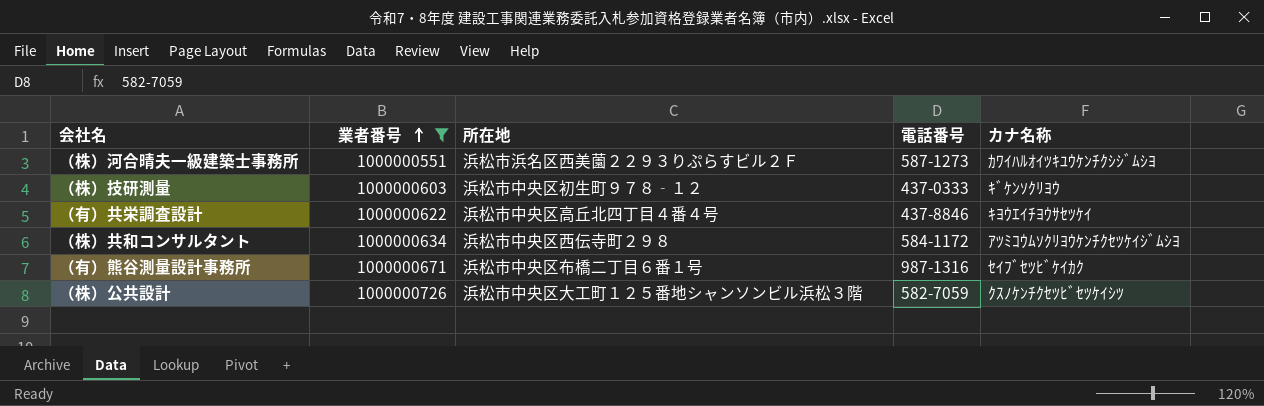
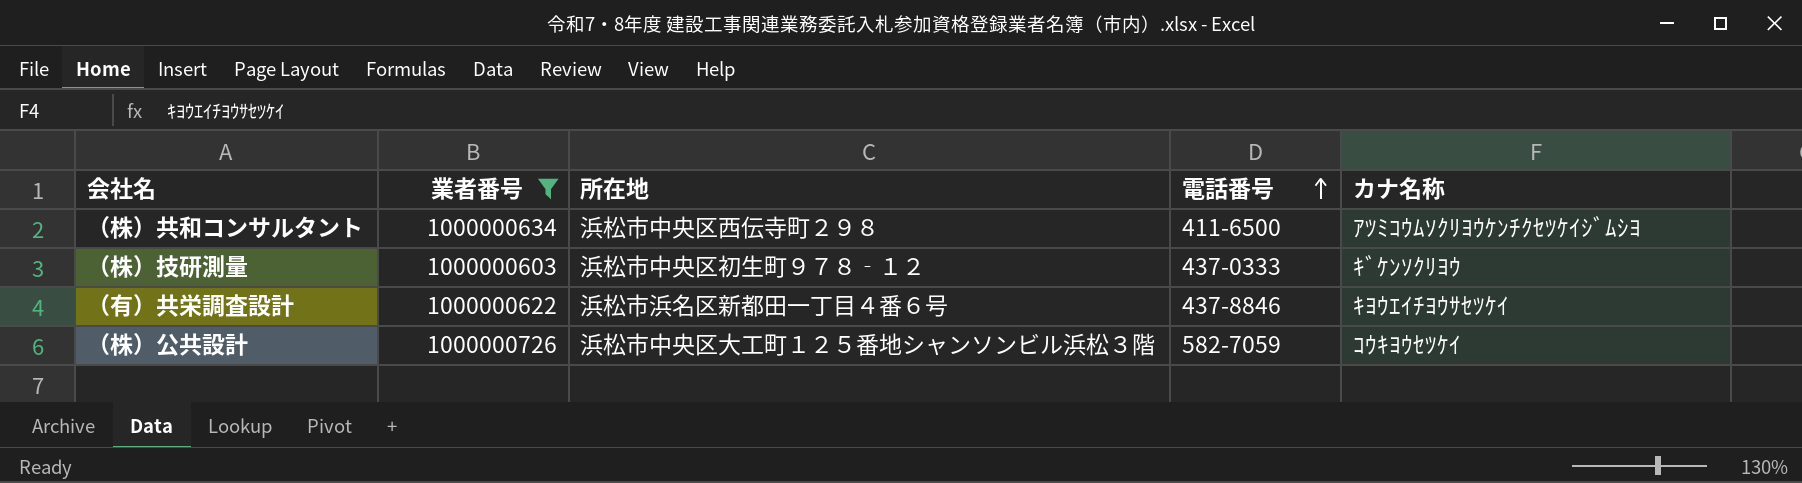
row order: 業者番号 ascending -> 電話番号 ascending
row （株）河合晴夫一級建築士事務所: 1000000551 | 浜松市浜名区西美薗２２９３りぷらすビル２Ｆ | 587-1273 | ｶﾜｲﾊﾙｵｲﾂｷﾕｳｹﾝﾁｸｼｼﾞﾑｼﾖ -> none
row （有）熊谷測量設計事務所: 1000000671 | 浜松市中央区布橋二丁目６番１号 | 987-1316 | ｾｲﾌﾞｾﾂﾋﾞｹｲｶｸ -> none
（株）共和コンサルタント | 電話番号: 584-1172 -> 411-6500
（有）共栄調査設計 | 所在地: 浜松市中央区高丘北四丁目４番４号 -> 浜松市浜名区新都田一丁目４番６号
（株）公共設計 | カナ名称: ｸｽﾉｹﾝﾁｸｾﾂﾋﾞｾﾂｹｲｼﾂ -> ｺｳｷﾖｳｾﾂｹｲ

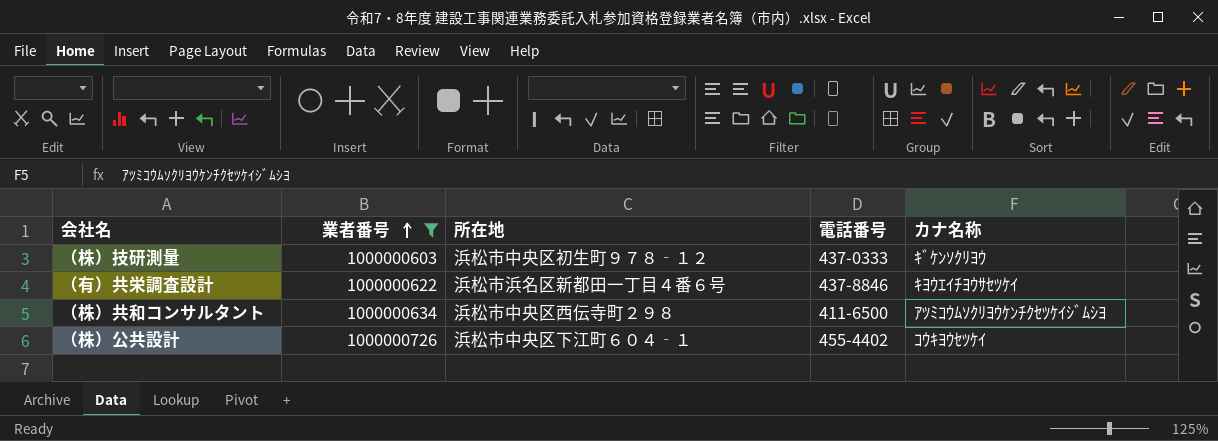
row order: 電話番号 ascending -> 業者番号 ascending
（株）公共設計 | 所在地: 浜松市中央区大工町１２５番地シャンソンビル浜松３階 -> 浜松市中央区下江町６０４‐１
（株）公共設計 | 電話番号: 582-7059 -> 455-4402

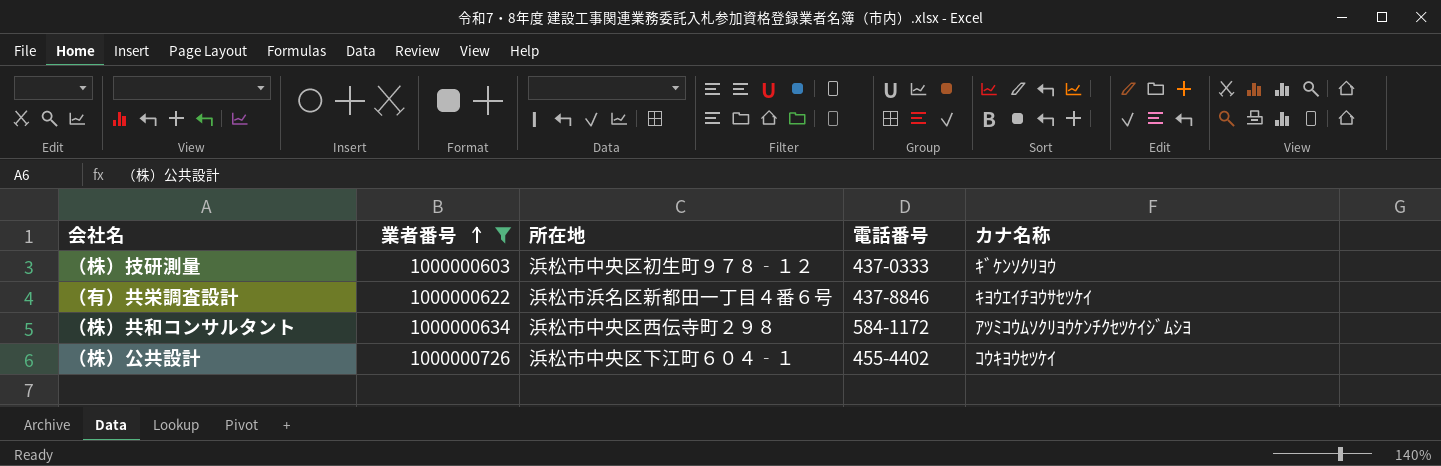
（株）共和コンサルタント | 電話番号: 411-6500 -> 584-1172

